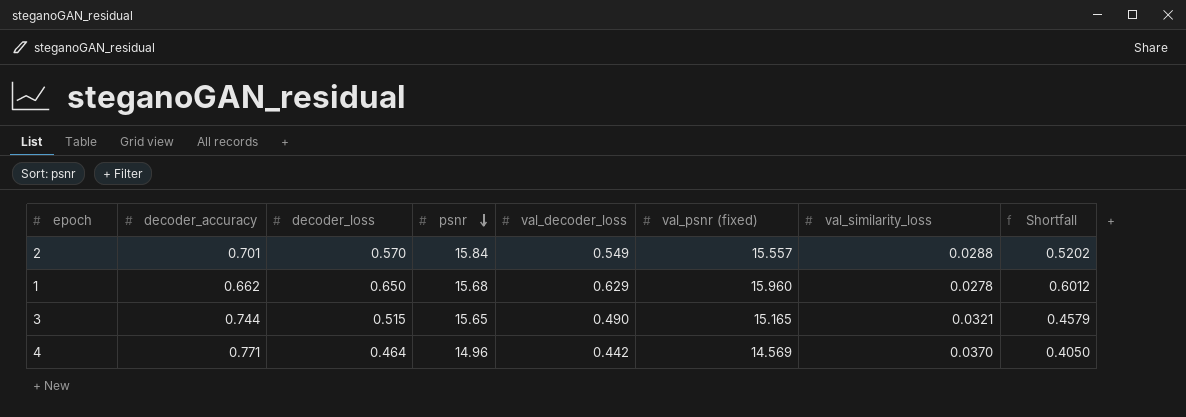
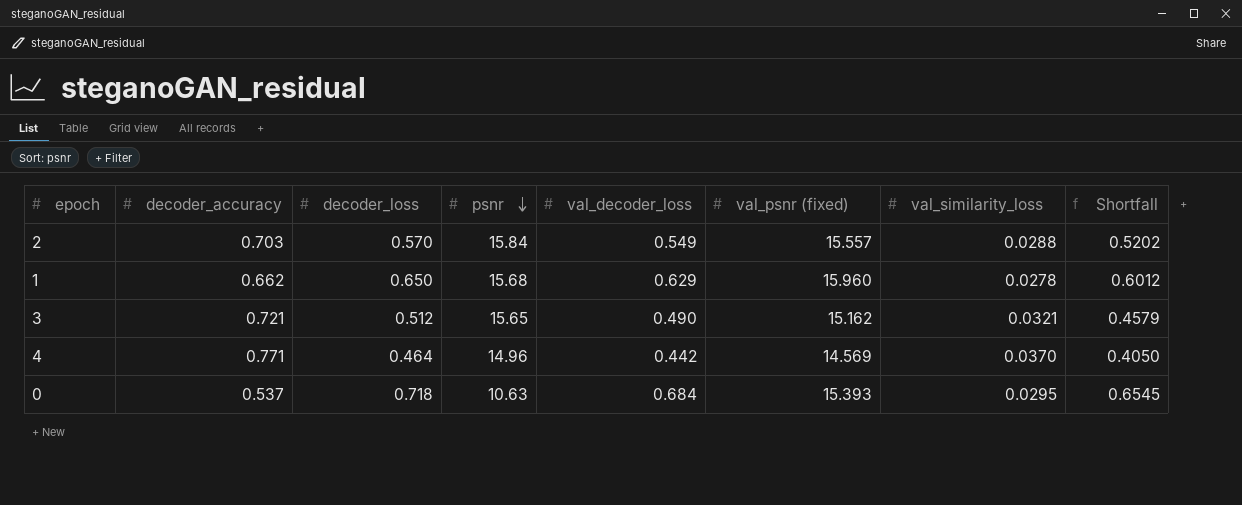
2 | decoder_accuracy: 0.701 -> 0.703
3 | decoder_accuracy: 0.744 -> 0.721
3 | decoder_loss: 0.515 -> 0.512
3 | val_psnr (fixed): 15.165 -> 15.162
row 0: none -> 0.537 | 0.718 | 10.63 | 0.684 | 15.393 | 0.0295 | 0.6545

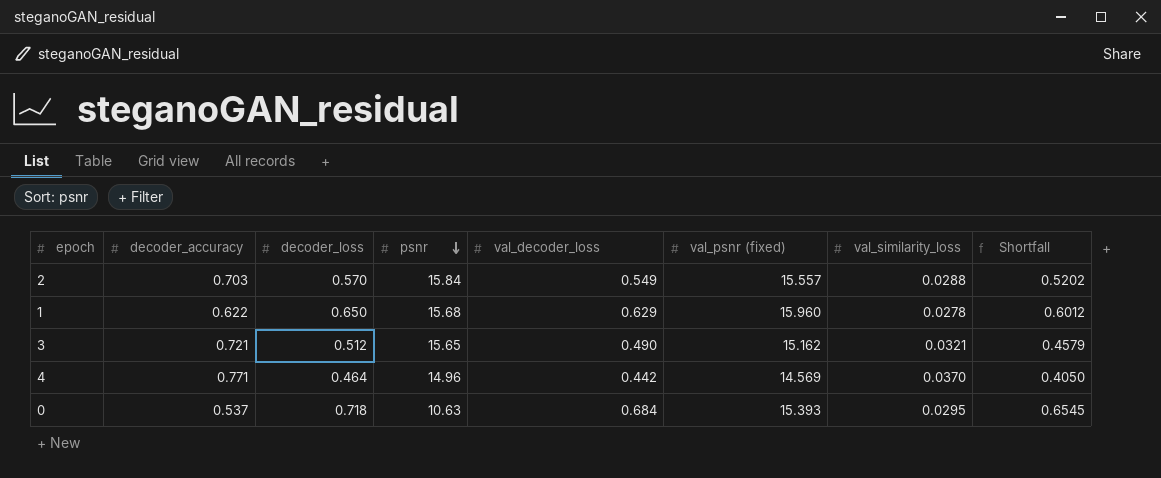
1 | decoder_accuracy: 0.662 -> 0.622

